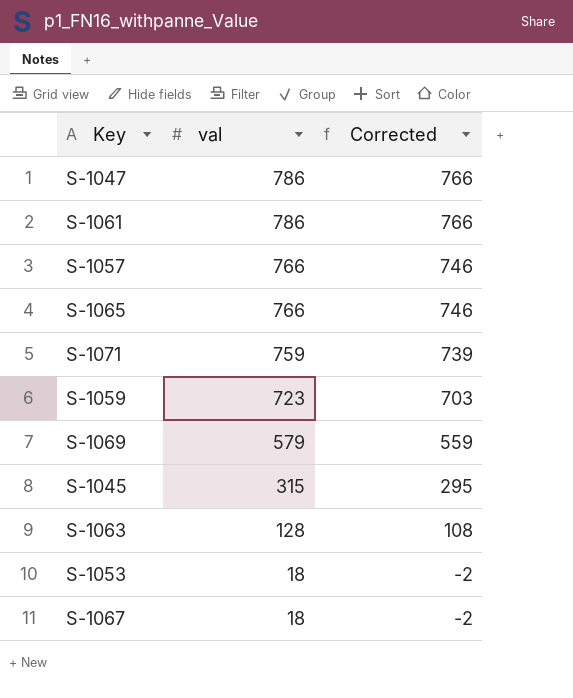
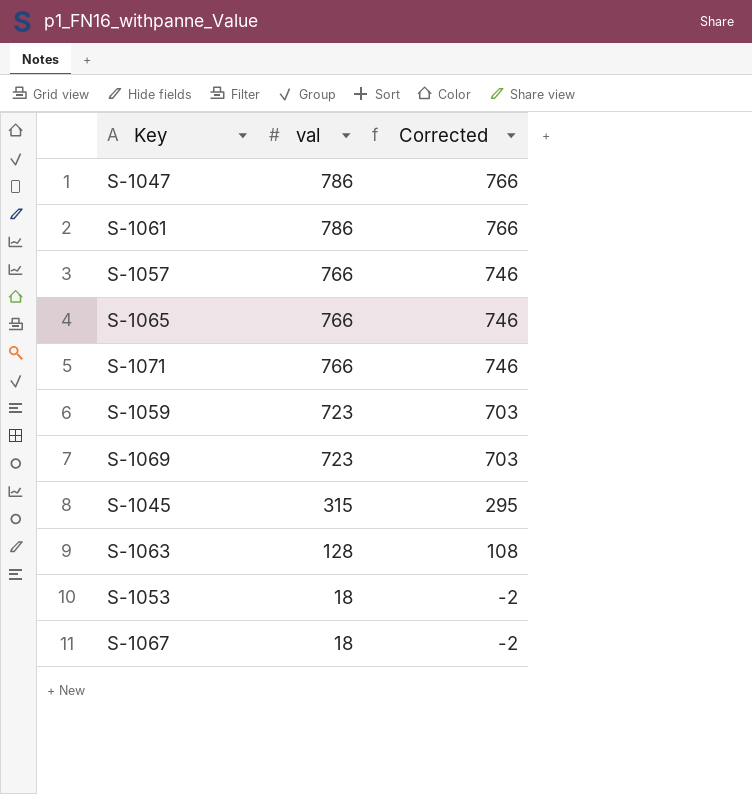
S-1071 | val: 759 -> 766
S-1071 | Corrected: 739 -> 746
S-1069 | val: 579 -> 723
S-1069 | Corrected: 559 -> 703

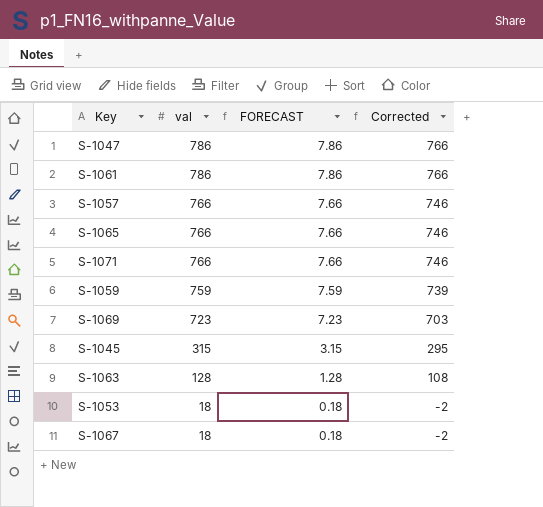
column FORECAST | formula: none -> [val] * 0.01
S-1059 | val: 723 -> 759
S-1059 | Corrected: 703 -> 739

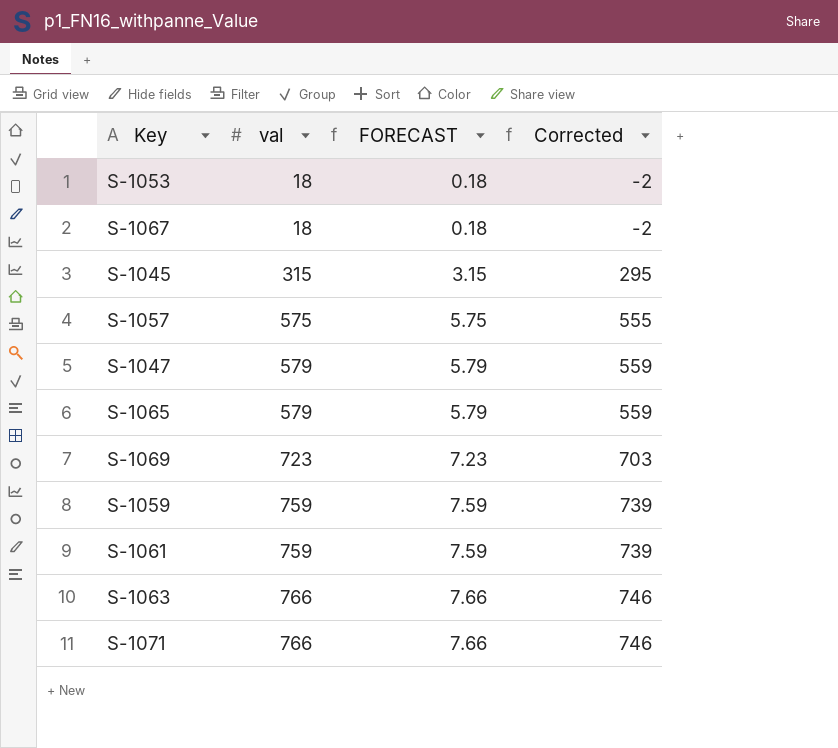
row order: val descending -> val ascending
S-1057 | val: 766 -> 575
S-1057 | FORECAST: 7.66 -> 5.75
S-1057 | Corrected: 746 -> 555
S-1047 | val: 786 -> 579
S-1047 | FORECAST: 7.86 -> 5.79
S-1047 | Corrected: 766 -> 559
S-1065 | val: 766 -> 579
S-1065 | FORECAST: 7.66 -> 5.79
S-1065 | Corrected: 746 -> 559
S-1061 | val: 786 -> 759
S-1061 | FORECAST: 7.86 -> 7.59
S-1061 | Corrected: 766 -> 739
S-1063 | val: 128 -> 766
S-1063 | FORECAST: 1.28 -> 7.66
S-1063 | Corrected: 108 -> 746

